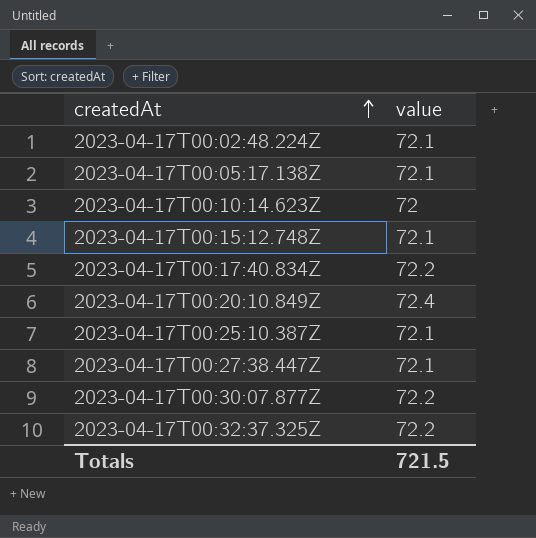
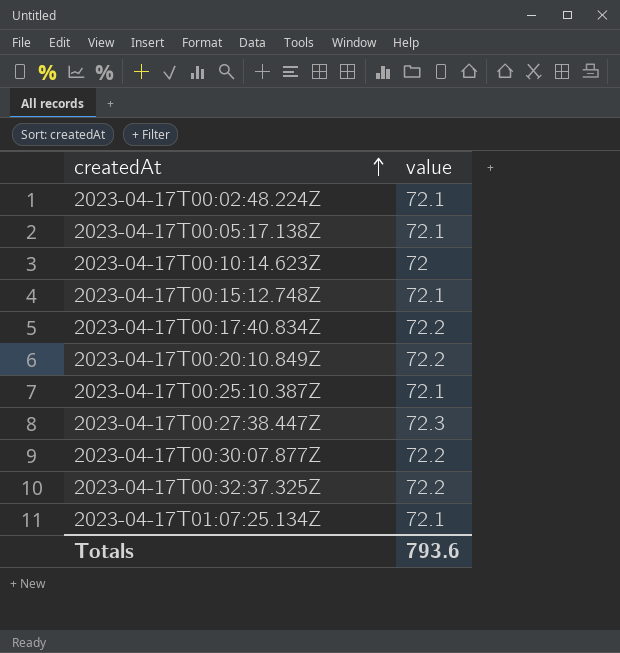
2023-04-17T00:20:10.849Z | value: 72.4 -> 72.2
2023-04-17T00:27:38.447Z | value: 72.1 -> 72.3
row 2023-04-17T01:07:25.134Z: none -> 72.1
Totals | value: 721.5 -> 793.6

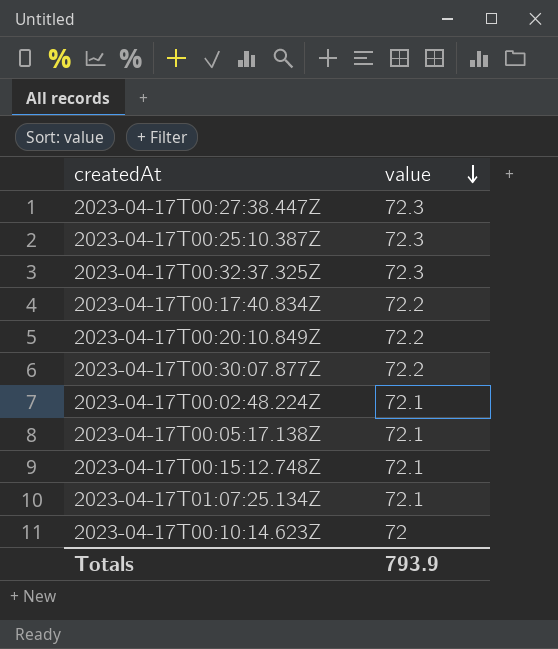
row order: createdAt ascending -> value descending
2023-04-17T00:25:10.387Z | value: 72.1 -> 72.3
2023-04-17T00:32:37.325Z | value: 72.2 -> 72.3
Totals | value: 793.6 -> 793.9

